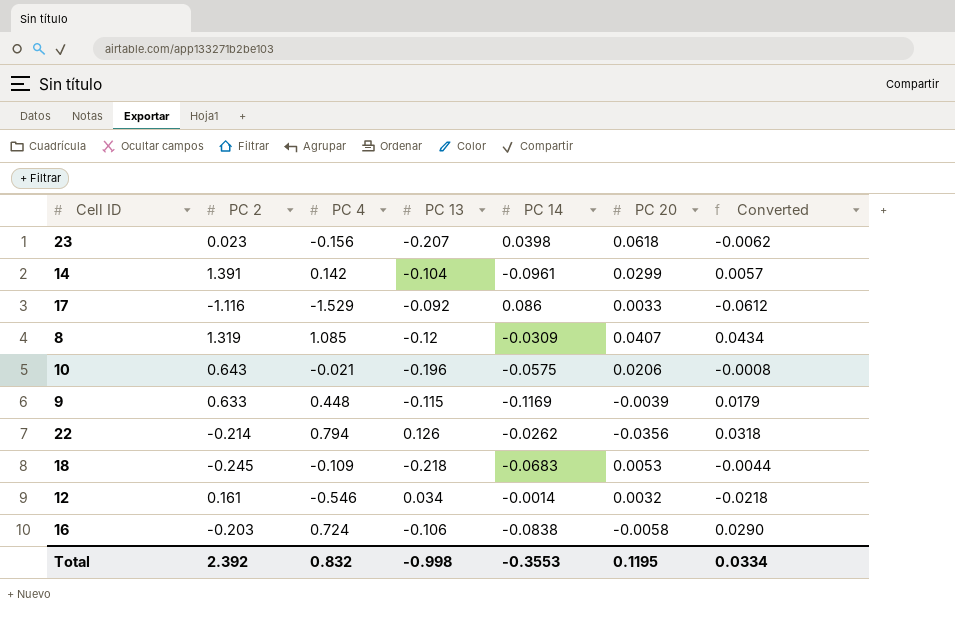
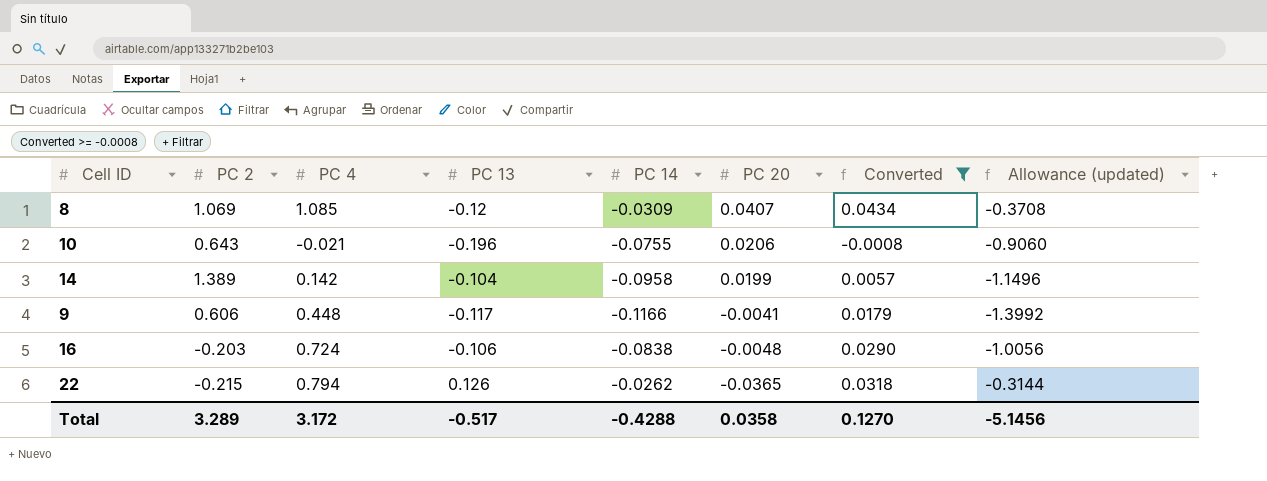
filter: none -> Converted >= -0.0008
row order: none -> PC 20 descending
column Allowance (updated) | formula: none -> [PC 14] * 12
8 | PC 2: 1.319 -> 1.069
10 | PC 14: -0.0575 -> -0.0755
14 | PC 2: 1.391 -> 1.389
14 | PC 14: -0.0961 -> -0.0958
14 | PC 20: 0.0299 -> 0.0199
9 | PC 2: 0.633 -> 0.606
9 | PC 13: -0.115 -> -0.117
9 | PC 14: -0.1169 -> -0.1166
9 | PC 20: -0.0039 -> -0.0041
16 | PC 20: -0.0058 -> -0.0048
22 | PC 2: -0.214 -> -0.215
22 | PC 20: -0.0356 -> -0.0365
Total | PC 2: 2.392 -> 3.289
Total | PC 4: 0.832 -> 3.172
Total | PC 13: -0.998 -> -0.517
Total | PC 14: -0.3553 -> -0.4288
Total | PC 20: 0.1195 -> 0.0358
Total | Converted: 0.0334 -> 0.1270

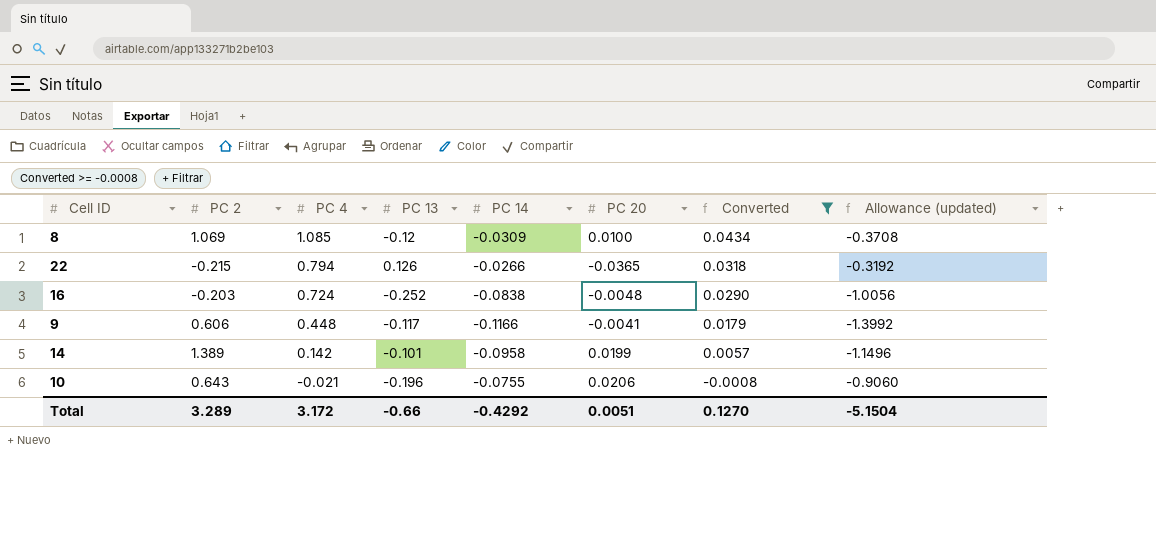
row order: PC 20 descending -> PC 4 descending
8 | PC 20: 0.0407 -> 0.0100
22 | PC 14: -0.0262 -> -0.0266
22 | Allowance (updated): -0.3144 -> -0.3192
16 | PC 13: -0.106 -> -0.252
14 | PC 13: -0.104 -> -0.101
Total | PC 13: -0.517 -> -0.66
Total | PC 14: -0.4288 -> -0.4292
Total | PC 20: 0.0358 -> 0.0051
Total | Allowance (updated): -5.1456 -> -5.1504

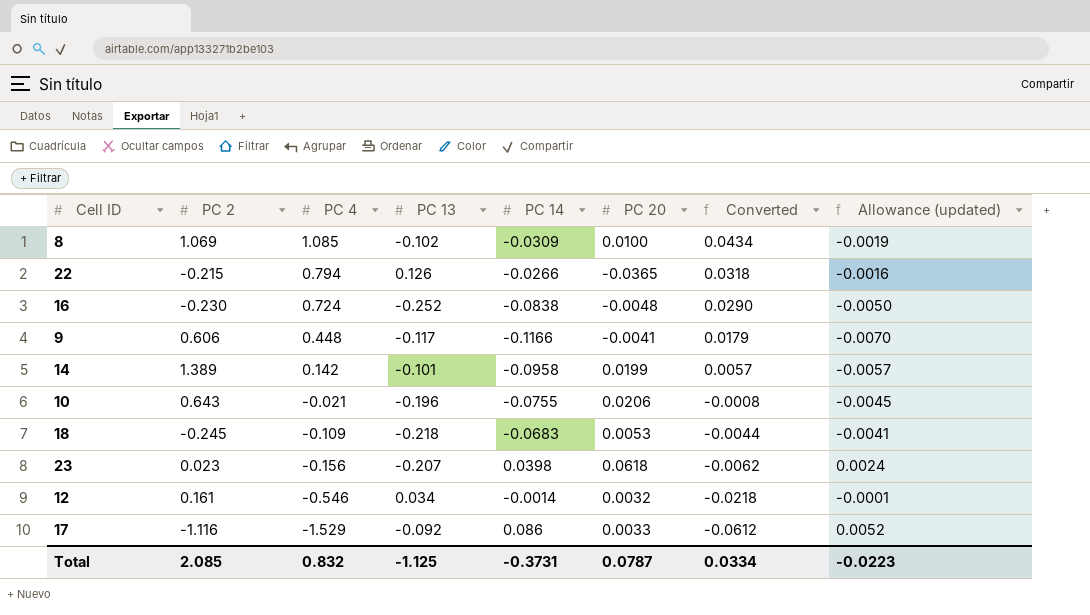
filter: Converted >= -0.0008 -> none
column Allowance (updated) | formula: [PC 14] * 12 -> [PC 14] * 0.06
8 | PC 13: -0.12 -> -0.102
16 | PC 2: -0.203 -> -0.230
Total | PC 2: 3.289 -> 2.085
Total | PC 4: 3.172 -> 0.832
Total | PC 13: -0.66 -> -1.125
Total | PC 14: -0.4292 -> -0.3731
Total | PC 20: 0.0051 -> 0.0787
Total | Converted: 0.1270 -> 0.0334
Total | Allowance (updated): -5.1504 -> -0.0223

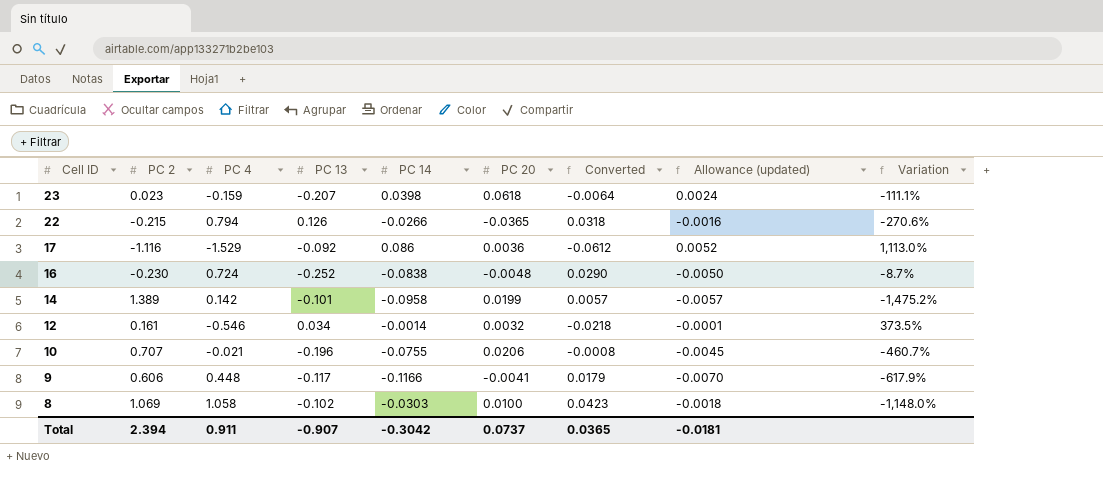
row order: PC 4 descending -> Cell ID descending
column Variation | formula: none -> ([PC 2] - [PC 13]) / [PC 13]
row 18: -0.245 | -0.109 | -0.218 | -0.0683 | 0.0053 | -0.0044 | -0.0041 -> none
23 | PC 4: -0.156 -> -0.159
23 | Converted: -0.0062 -> -0.0064
17 | PC 20: 0.0033 -> 0.0036
10 | PC 2: 0.643 -> 0.707
8 | PC 4: 1.085 -> 1.058
8 | PC 14: -0.0309 -> -0.0303
8 | Converted: 0.0434 -> 0.0423
8 | Allowance (updated): -0.0019 -> -0.0018
Total | PC 2: 2.085 -> 2.394
Total | PC 4: 0.832 -> 0.911
Total | PC 13: -1.125 -> -0.907
Total | PC 14: -0.3731 -> -0.3042
Total | PC 20: 0.0787 -> 0.0737
Total | Converted: 0.0334 -> 0.0365
Total | Allowance (updated): -0.0223 -> -0.0181

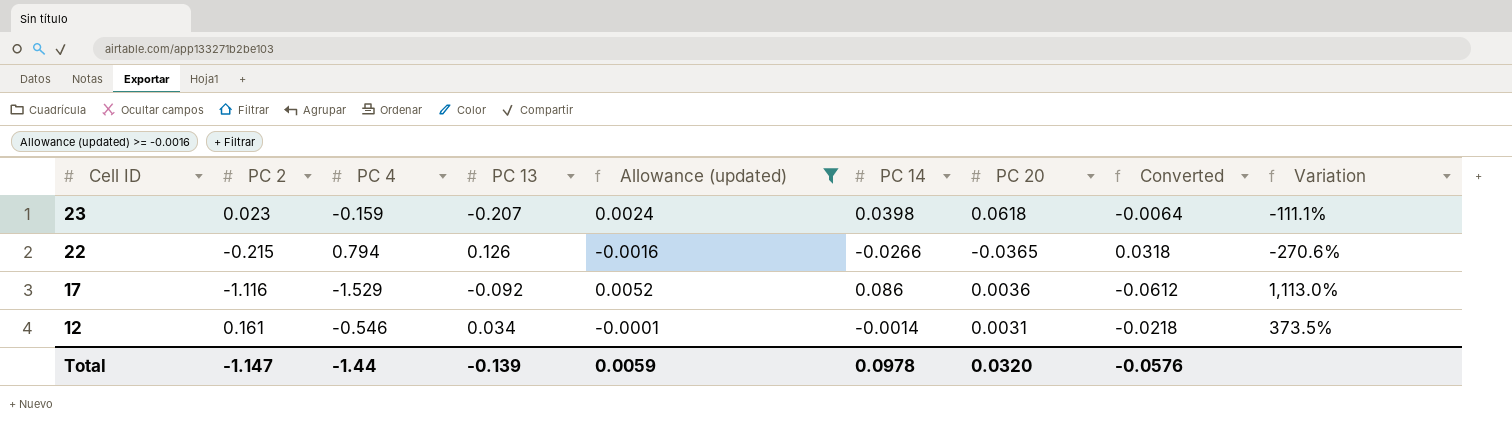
filter: none -> Allowance (updated) >= -0.0016
column Allowance (updated) | position: 8 -> 5
12 | PC 20: 0.0032 -> 0.0031
Total | PC 2: 2.394 -> -1.147
Total | PC 4: 0.911 -> -1.44
Total | PC 13: -0.907 -> -0.139
Total | Allowance (updated): -0.0181 -> 0.0059
Total | PC 14: -0.3042 -> 0.0978
Total | PC 20: 0.0737 -> 0.0320
Total | Converted: 0.0365 -> -0.0576

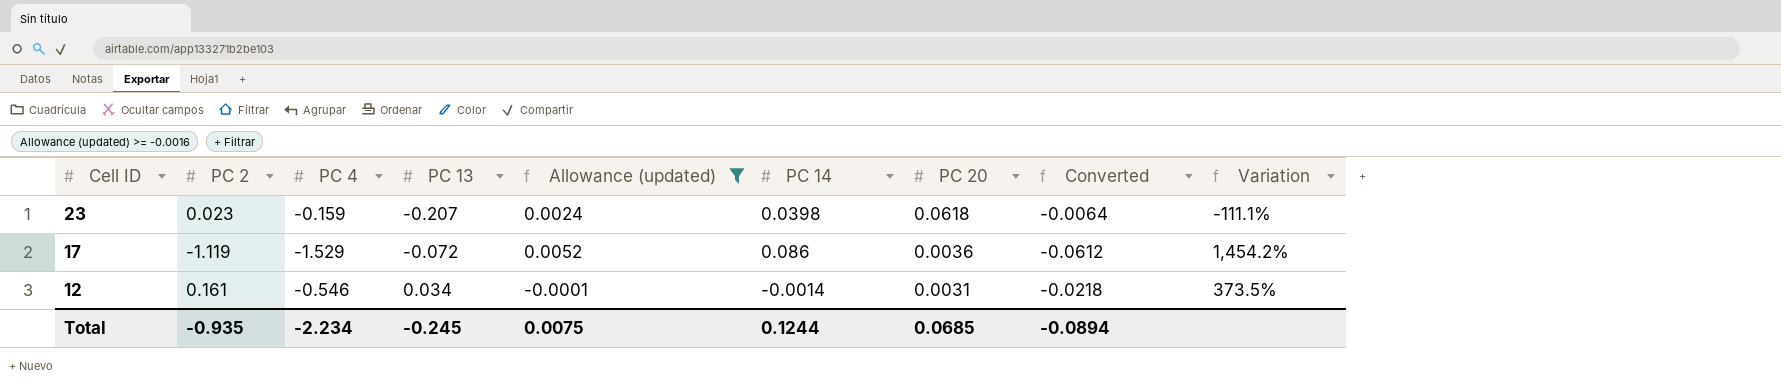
row 22: -0.215 | 0.794 | 0.126 | -0.0016 | -0.0266 | -0.0365 | 0.0318 | -270.6% -> none
17 | PC 2: -1.116 -> -1.119
17 | PC 13: -0.092 -> -0.072
17 | Variation: 1,113.0% -> 1,454.2%
Total | PC 2: -1.147 -> -0.935
Total | PC 4: -1.44 -> -2.234
Total | PC 13: -0.139 -> -0.245
Total | Allowance (updated): 0.0059 -> 0.0075
Total | PC 14: 0.0978 -> 0.1244
Total | PC 20: 0.0320 -> 0.0685
Total | Converted: -0.0576 -> -0.0894

